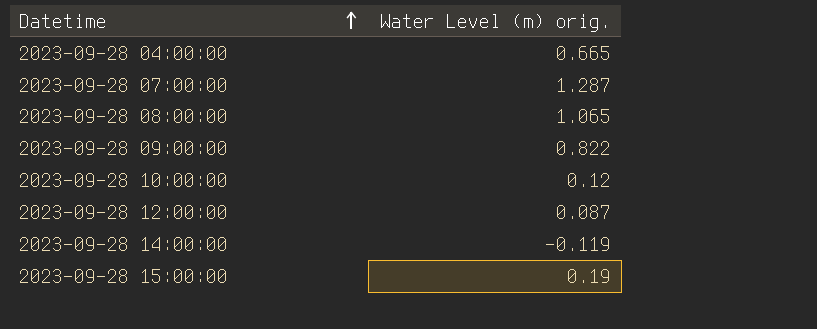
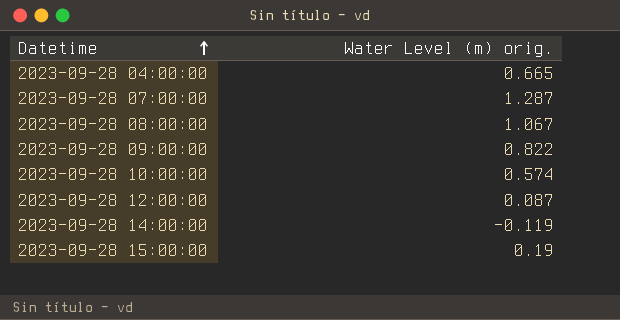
2023-09-28 08:00:00 | Water Level (m) orig.: 1.065 -> 1.067
2023-09-28 10:00:00 | Water Level (m) orig.: 0.12 -> 0.574

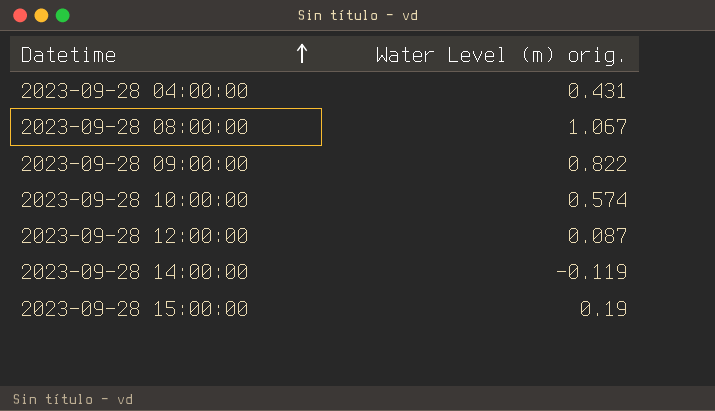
row 2023-09-28 07:00:00: 1.287 -> none
2023-09-28 04:00:00 | Water Level (m) orig.: 0.665 -> 0.431

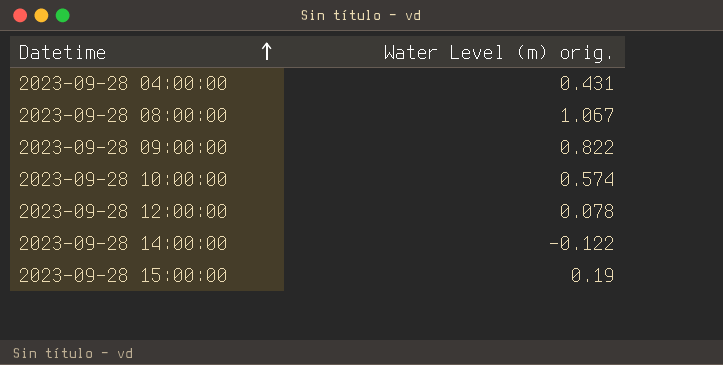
2023-09-28 12:00:00 | Water Level (m) orig.: 0.087 -> 0.078
2023-09-28 14:00:00 | Water Level (m) orig.: -0.119 -> -0.122

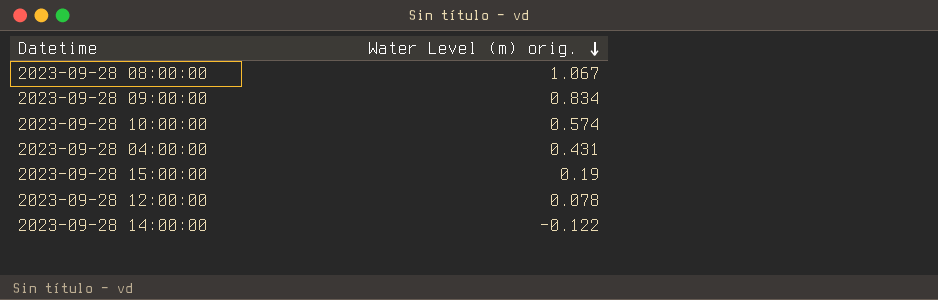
row order: Datetime ascending -> Water Level (m) orig. descending
2023-09-28 09:00:00 | Water Level (m) orig.: 0.822 -> 0.834

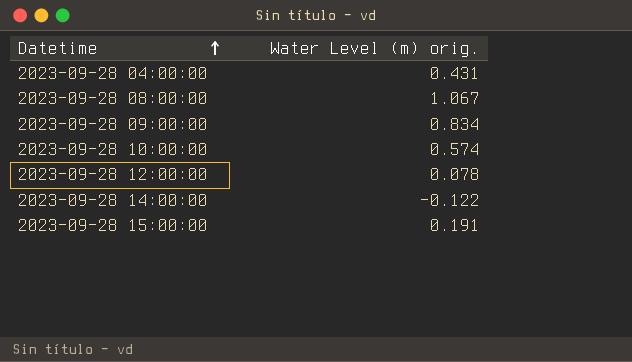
row order: Water Level (m) orig. descending -> Datetime ascending
2023-09-28 15:00:00 | Water Level (m) orig.: 0.19 -> 0.191

